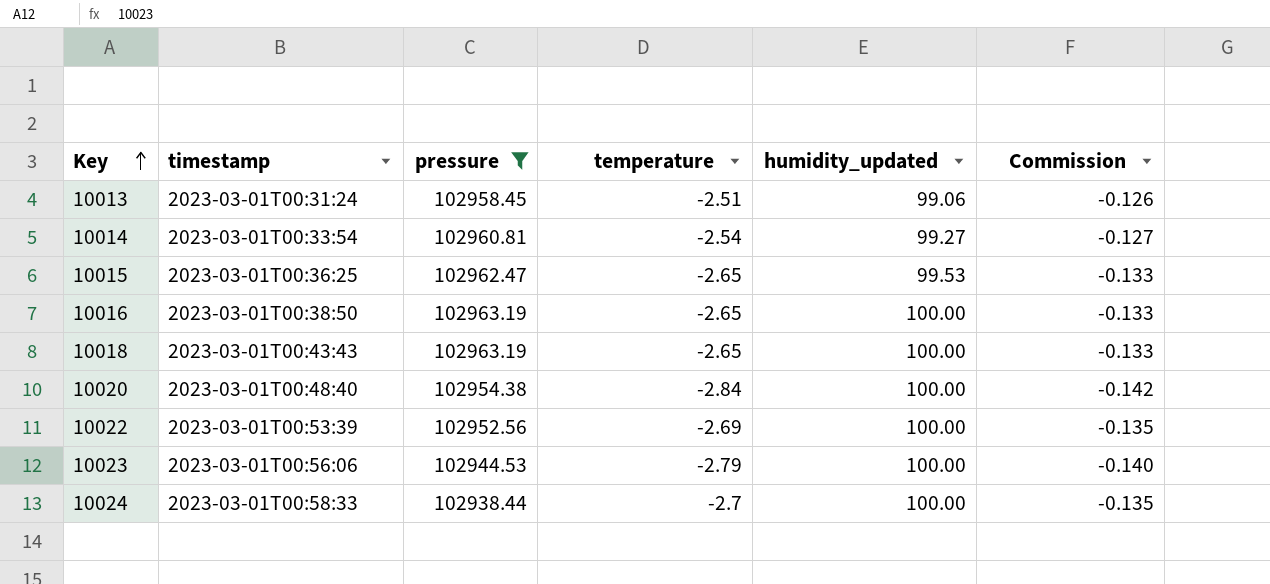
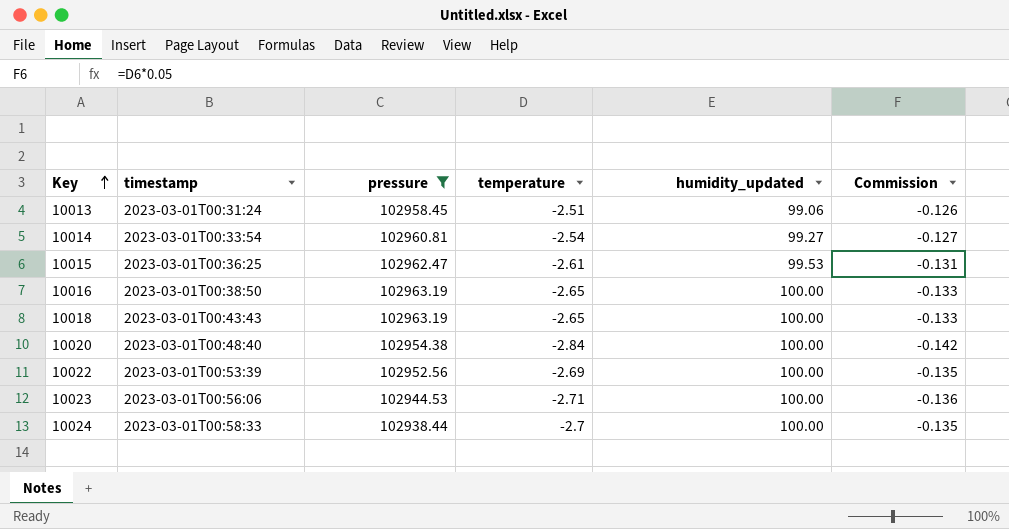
10015 | temperature: -2.65 -> -2.61
10015 | Commission: -0.133 -> -0.131
10023 | temperature: -2.79 -> -2.71
10023 | Commission: -0.140 -> -0.136

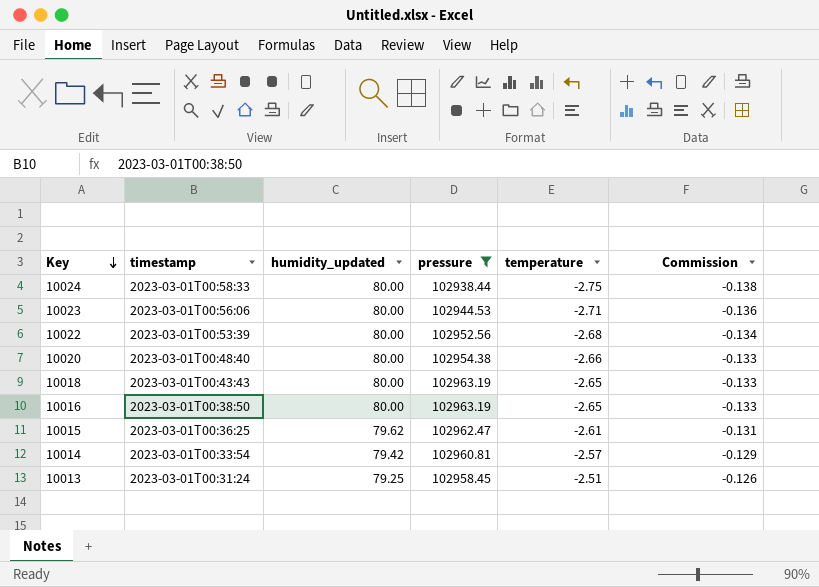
row order: Key ascending -> Key descending
column humidity_updated | position: 5 -> 3
10024 | humidity_updated: 100.00 -> 80.00
10024 | temperature: -2.7 -> -2.75
10024 | Commission: -0.135 -> -0.138
10023 | humidity_updated: 100.00 -> 80.00
10022 | humidity_updated: 100.00 -> 80.00
10022 | temperature: -2.69 -> -2.68
10022 | Commission: -0.135 -> -0.134
10020 | humidity_updated: 100.00 -> 80.00
10020 | temperature: -2.84 -> -2.66
10020 | Commission: -0.142 -> -0.133
10018 | humidity_updated: 100.00 -> 80.00
10016 | humidity_updated: 100.00 -> 80.00
10015 | humidity_updated: 99.53 -> 79.62
10014 | humidity_updated: 99.27 -> 79.42
10014 | temperature: -2.54 -> -2.57
10014 | Commission: -0.127 -> -0.129
10013 | humidity_updated: 99.06 -> 79.25

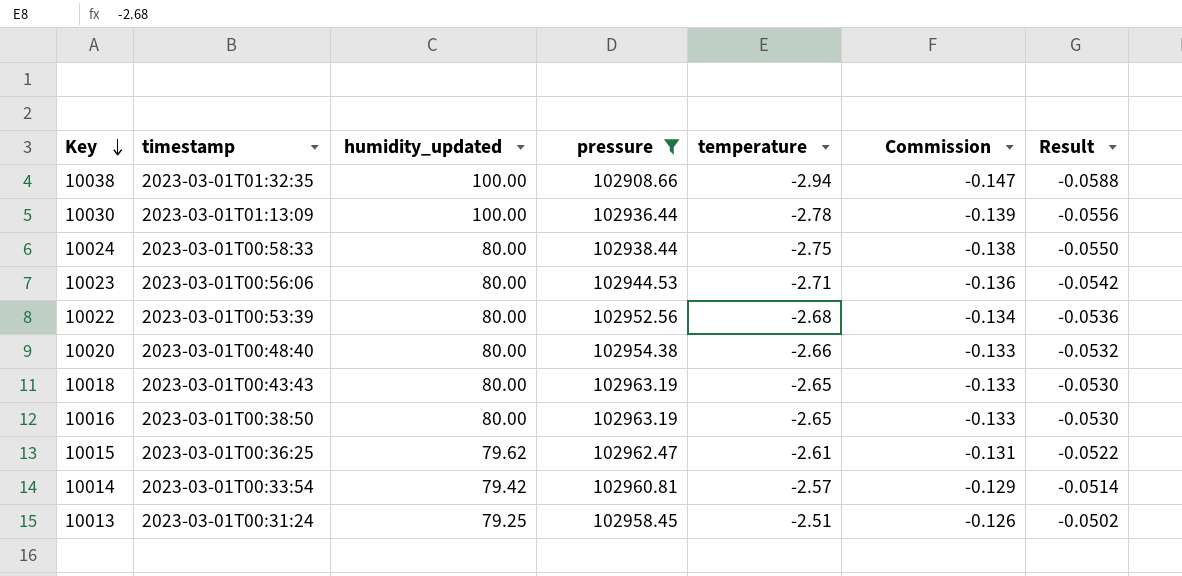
column Result | formula: none -> [temperature] * 0.02
row 10038: none -> 2023-03-01T01:32:35 | 100.00 | 102908.66 | -2.94 | -0.147 | -0.0588
row 10030: none -> 2023-03-01T01:13:09 | 100.00 | 102936.44 | -2.78 | -0.139 | -0.0556

